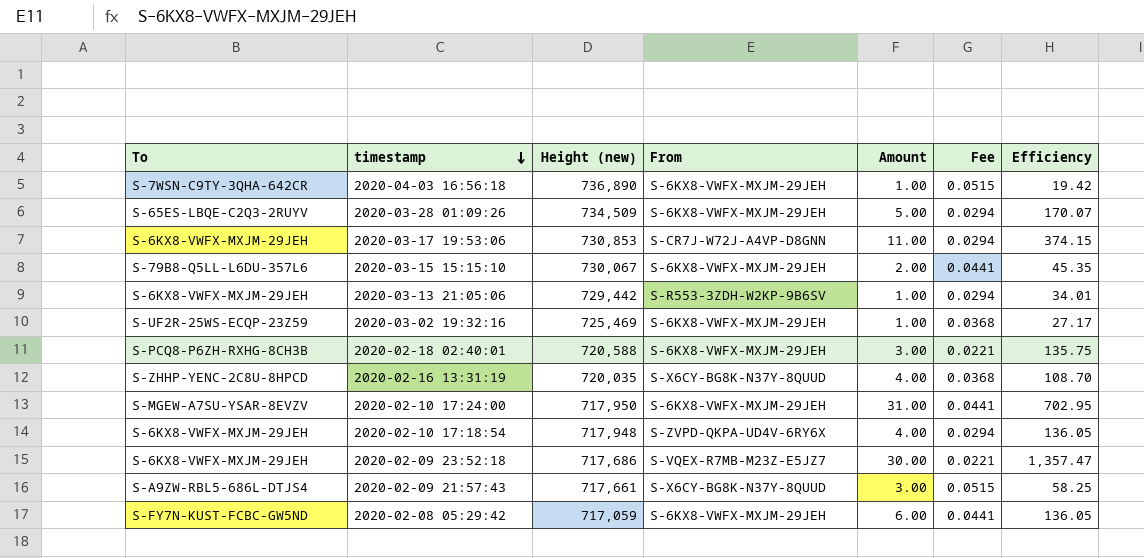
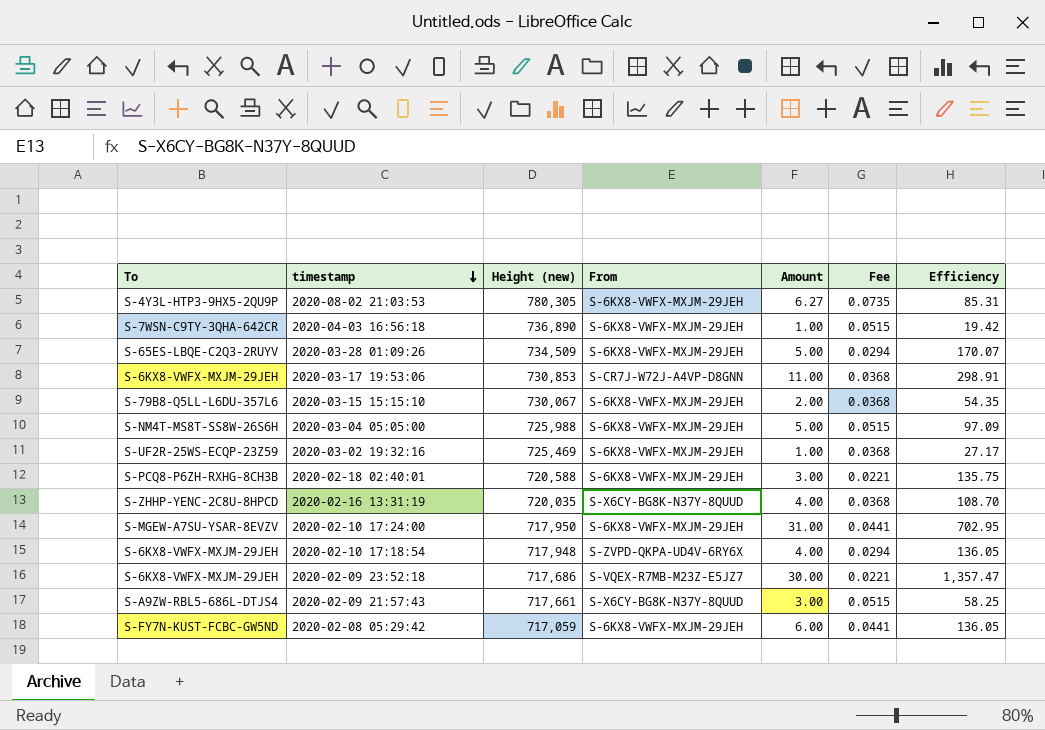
row 2020-03-13 21:05:06: S-6KX8-VWFX-MXJM-29JEH | 729,442 | S-R553-3ZDH-W2KP-9B6SV | 1.00 | 0.0294 | 34.01 -> none
row 2020-08-02 21:03:53: none -> S-4Y3L-HTP3-9HX5-2QU9P | 780,305 | S-6KX8-VWFX-MXJM-29JEH | 6.27 | 0.0735 | 85.31
2020-03-17 19:53:06 | Fee: 0.0294 -> 0.0368
2020-03-17 19:53:06 | Efficiency: 374.15 -> 298.91
2020-03-15 15:15:10 | Fee: 0.0441 -> 0.0368
2020-03-15 15:15:10 | Efficiency: 45.35 -> 54.35
row 2020-03-04 05:05:00: none -> S-NM4T-MS8T-SS8W-26S6H | 725,988 | S-6KX8-VWFX-MXJM-29JEH | 5.00 | 0.0515 | 97.09

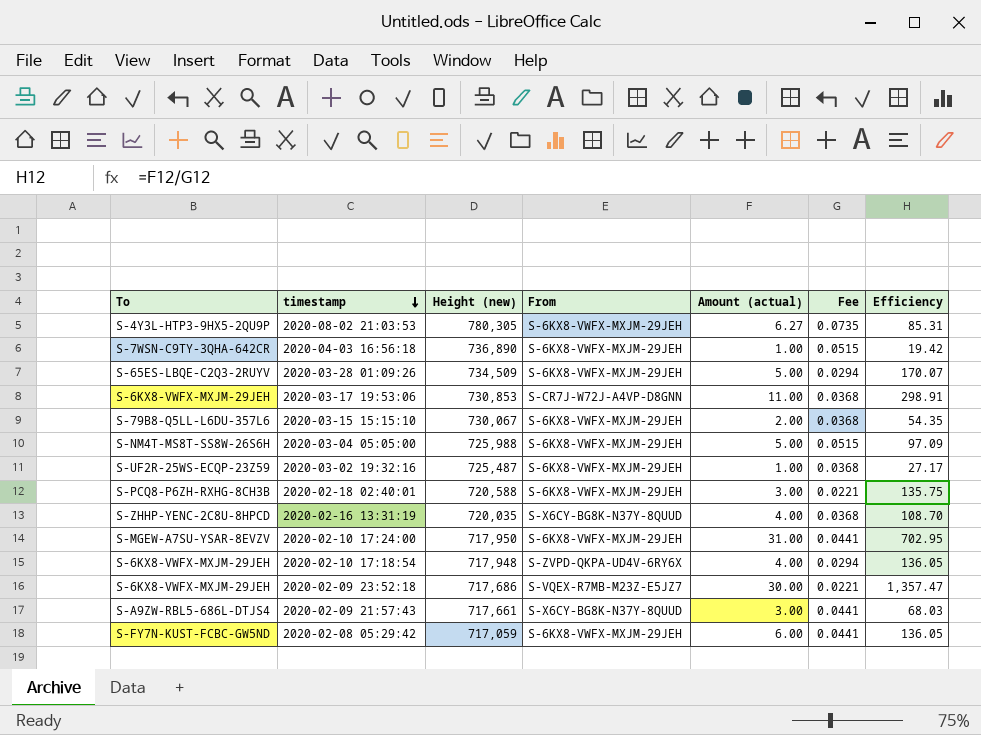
column name: Amount -> Amount (actual)
2020-03-02 19:32:16 | Height (new): 725,469 -> 725,487
2020-02-09 21:57:43 | Fee: 0.0515 -> 0.0441
2020-02-09 21:57:43 | Efficiency: 58.25 -> 68.03

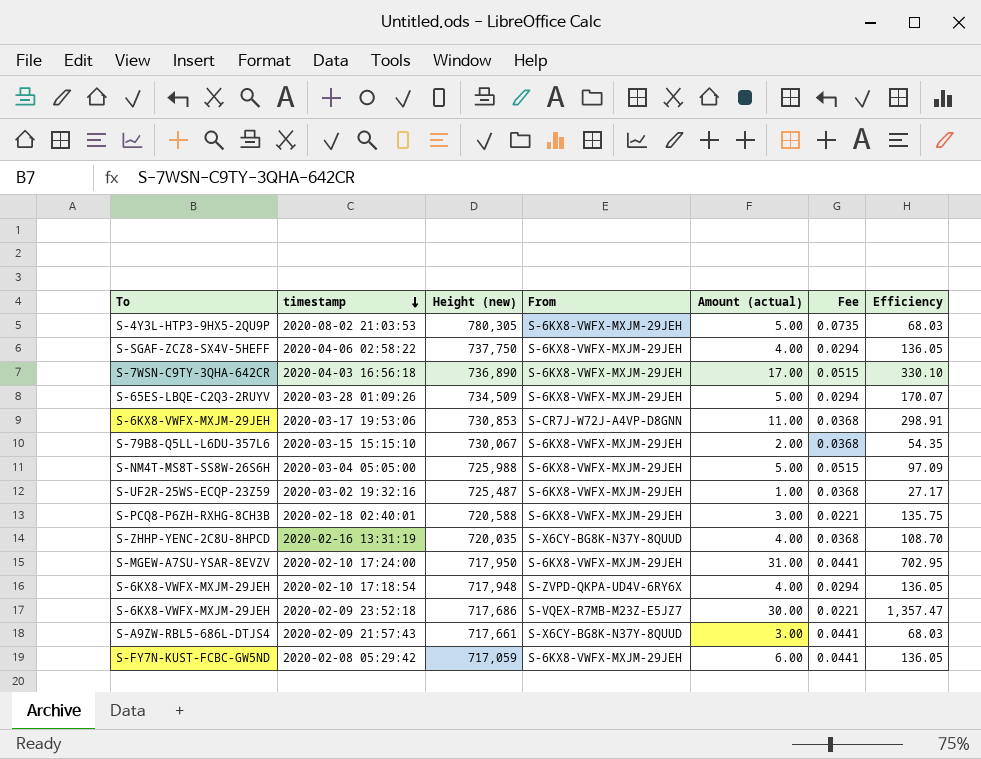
2020-08-02 21:03:53 | Amount (actual): 6.27 -> 5.00
2020-08-02 21:03:53 | Efficiency: 85.31 -> 68.03
row 2020-04-06 02:58:22: none -> S-SGAF-ZCZ8-SX4V-5HEFF | 737,750 | S-6KX8-VWFX-MXJM-29JEH | 4.00 | 0.0294 | 136.05
2020-04-03 16:56:18 | Amount (actual): 1.00 -> 17.00
2020-04-03 16:56:18 | Efficiency: 19.42 -> 330.10

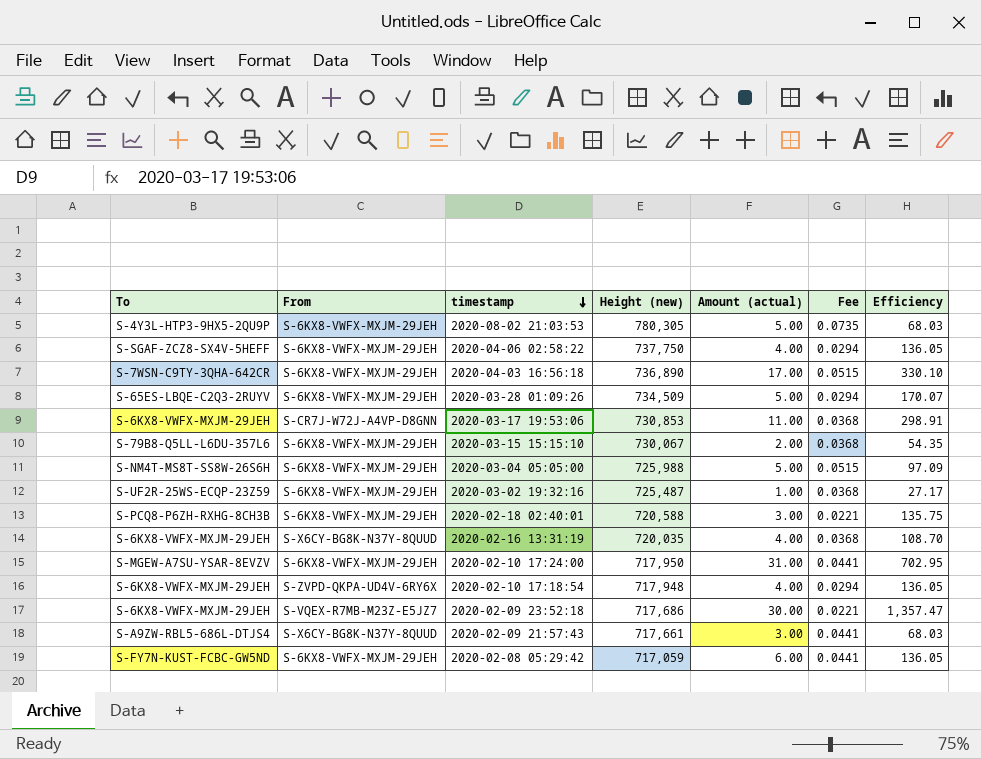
column From | position: 4 -> 2
2020-02-16 13:31:19 | To: S-ZHHP-YENC-2C8U-8HPCD -> S-6KX8-VWFX-MXJM-29JEH

